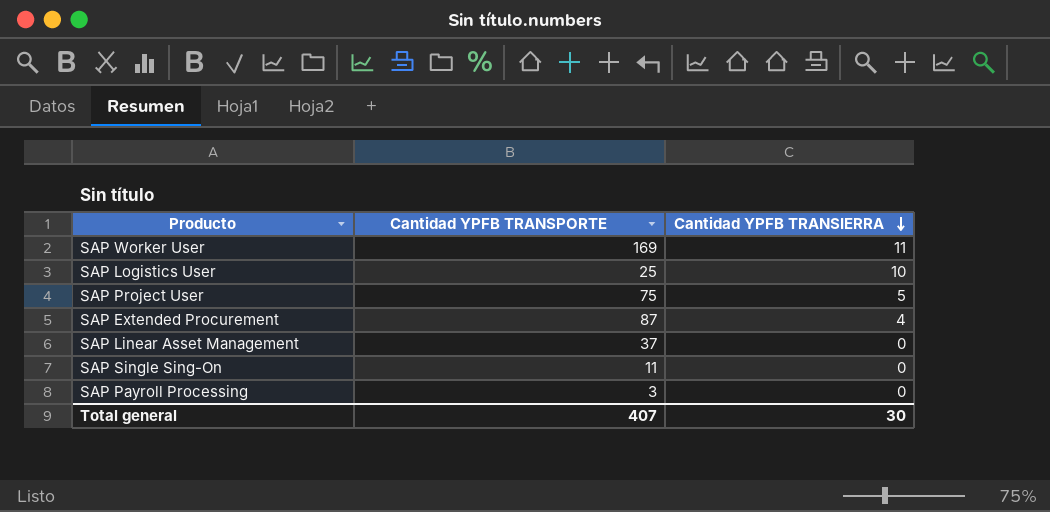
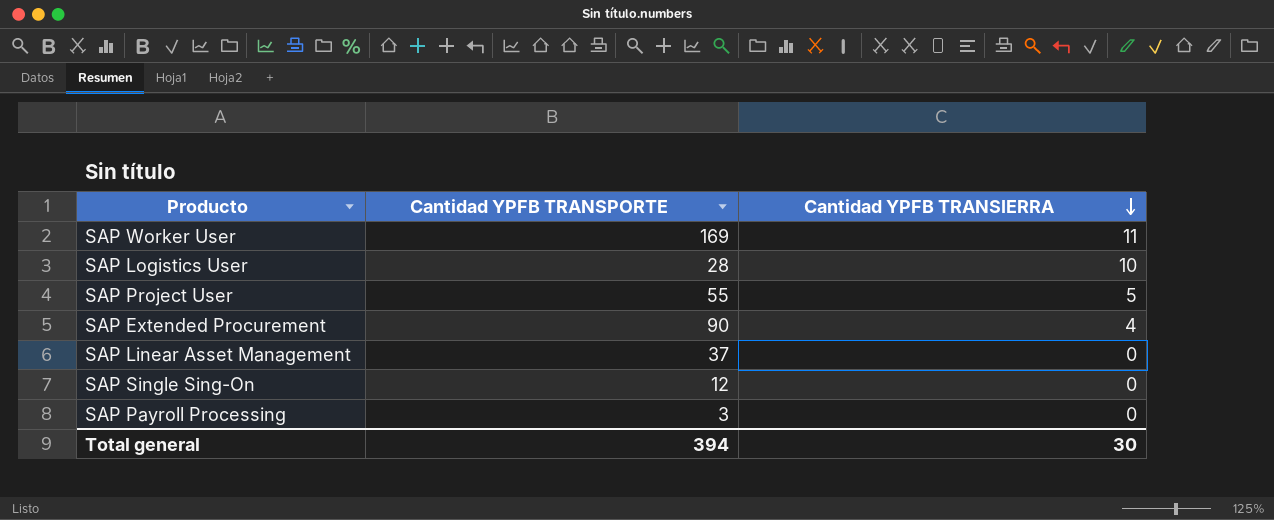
SAP Logistics User | Cantidad YPFB TRANSPORTE: 25 -> 28
SAP Project User | Cantidad YPFB TRANSPORTE: 75 -> 55
SAP Extended Procurement | Cantidad YPFB TRANSPORTE: 87 -> 90
SAP Single Sing-On | Cantidad YPFB TRANSPORTE: 11 -> 12
Total general | Cantidad YPFB TRANSPORTE: 407 -> 394

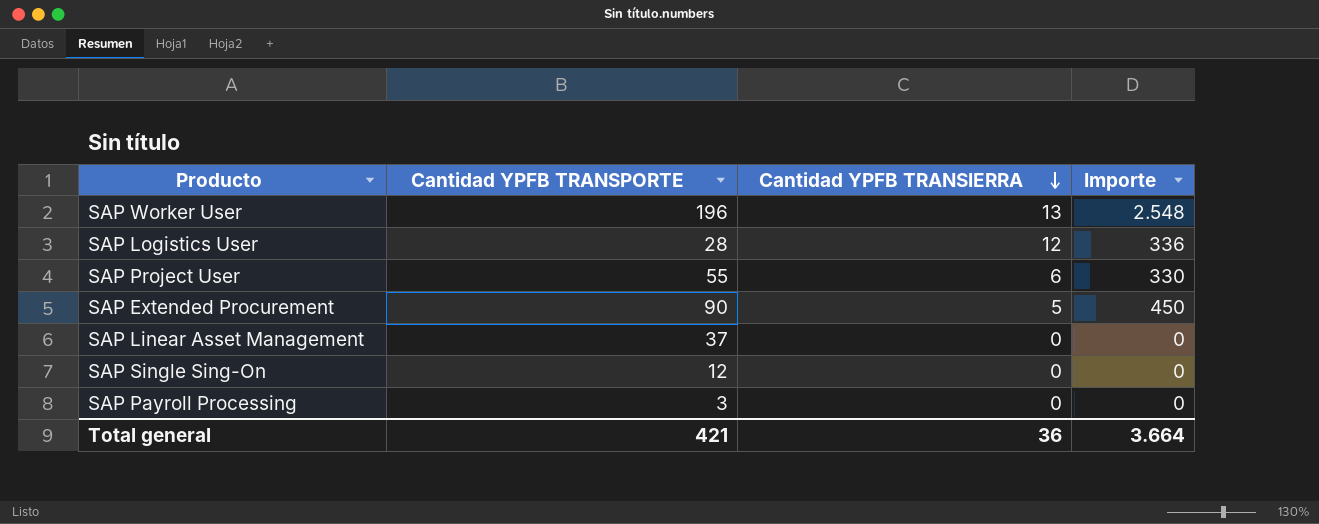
column Importe | formula: none -> [Cantidad YPFB TRANSPORTE] * [Cantidad YPFB TRANSIERRA]
SAP Worker User | Cantidad YPFB TRANSPORTE: 169 -> 196
SAP Worker User | Cantidad YPFB TRANSIERRA: 11 -> 13
SAP Logistics User | Cantidad YPFB TRANSIERRA: 10 -> 12
SAP Project User | Cantidad YPFB TRANSIERRA: 5 -> 6
SAP Extended Procurement | Cantidad YPFB TRANSIERRA: 4 -> 5
Total general | Cantidad YPFB TRANSPORTE: 394 -> 421
Total general | Cantidad YPFB TRANSIERRA: 30 -> 36

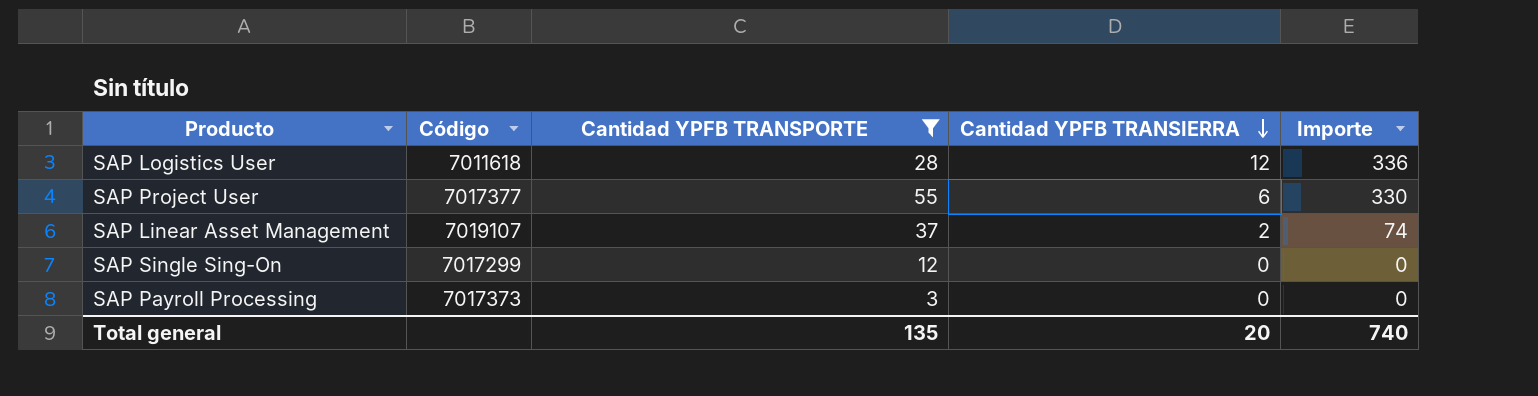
filter: none -> Cantidad YPFB TRANSPORTE <= 55
column Código | position: none -> 2
SAP Linear Asset Management | Cantidad YPFB TRANSIERRA: 0 -> 2
SAP Linear Asset Management | Importe: 0 -> 74
Total general | Cantidad YPFB TRANSPORTE: 421 -> 135
Total general | Cantidad YPFB TRANSIERRA: 36 -> 20
Total general | Importe: 3.664 -> 740

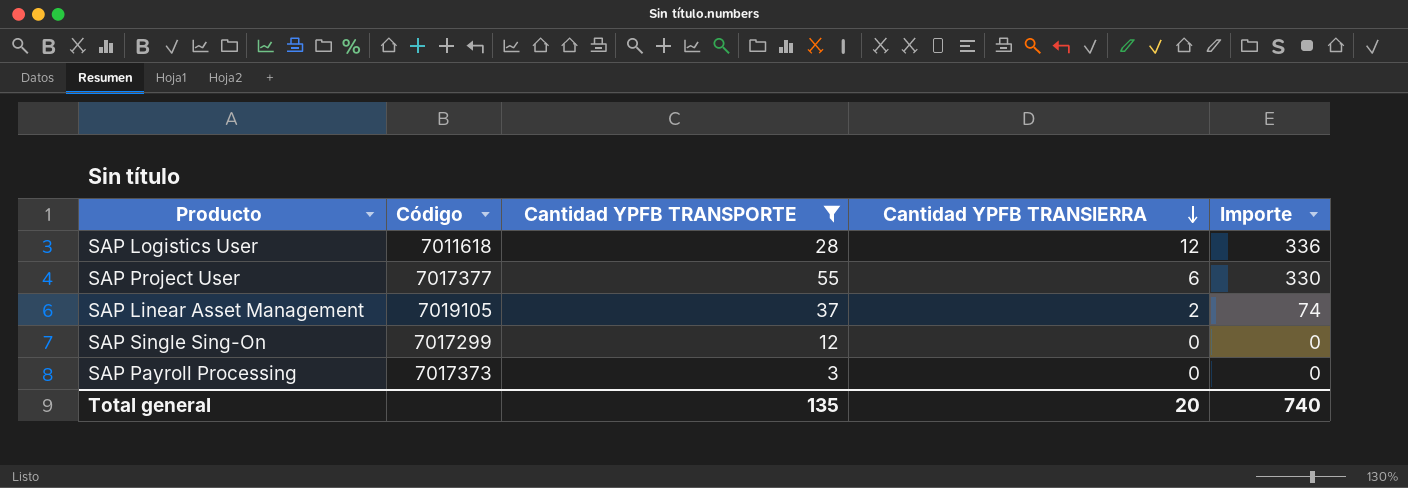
SAP Linear Asset Management | Código: 7019107 -> 7019105

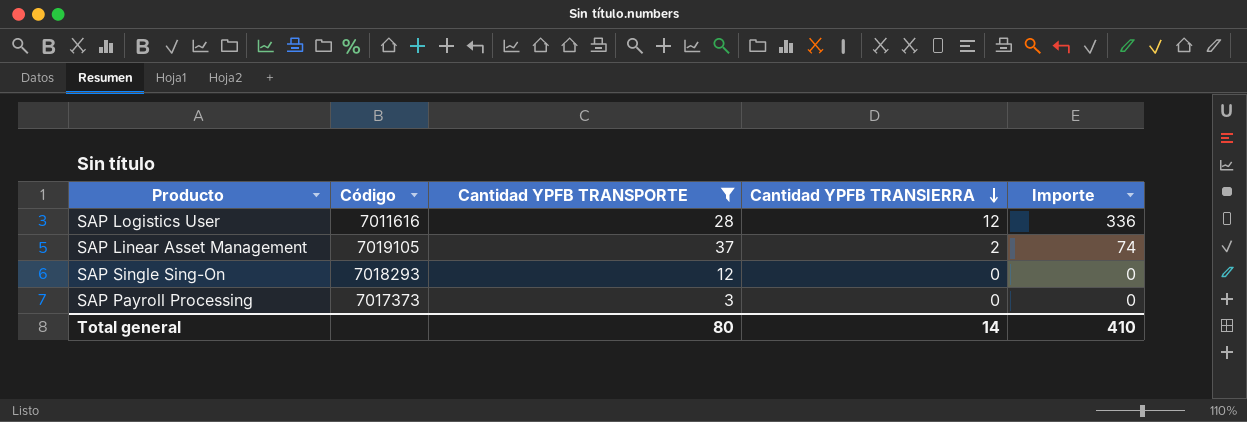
row SAP Project User: 7017377 | 55 | 6 | 330 -> none
SAP Logistics User | Código: 7011618 -> 7011616
SAP Single Sing-On | Código: 7017299 -> 7018293
Total general | Cantidad YPFB TRANSPORTE: 135 -> 80
Total general | Cantidad YPFB TRANSIERRA: 20 -> 14
Total general | Importe: 740 -> 410

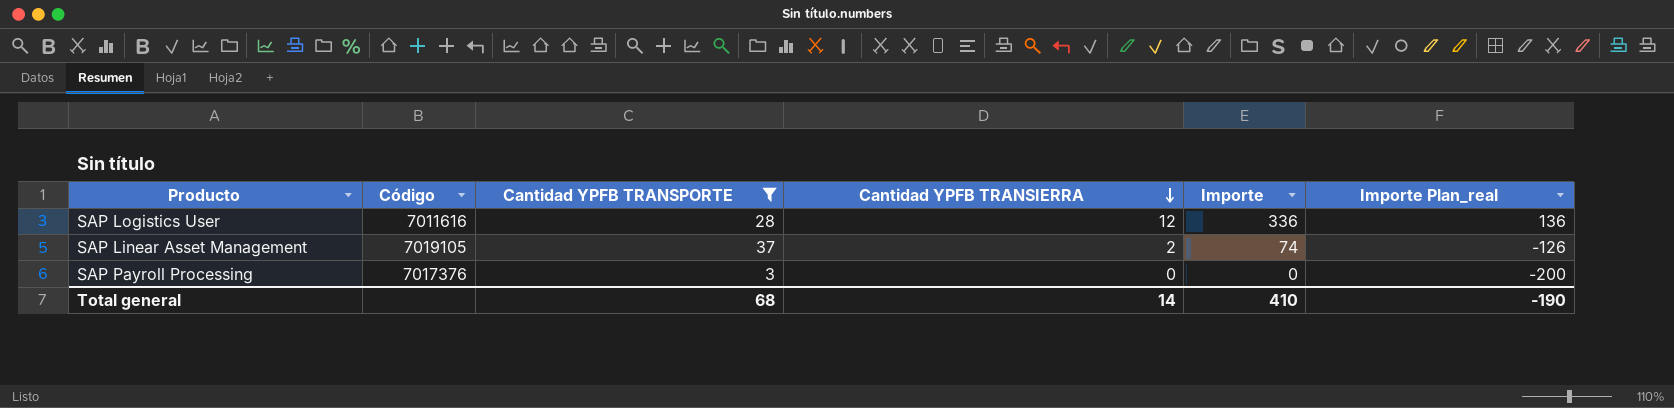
column Importe Plan_real | formula: none -> [Importe] - 200
row SAP Single Sing-On: 7018293 | 12 | 0 | 0 -> none
SAP Payroll Processing | Código: 7017373 -> 7017376
Total general | Cantidad YPFB TRANSPORTE: 80 -> 68

